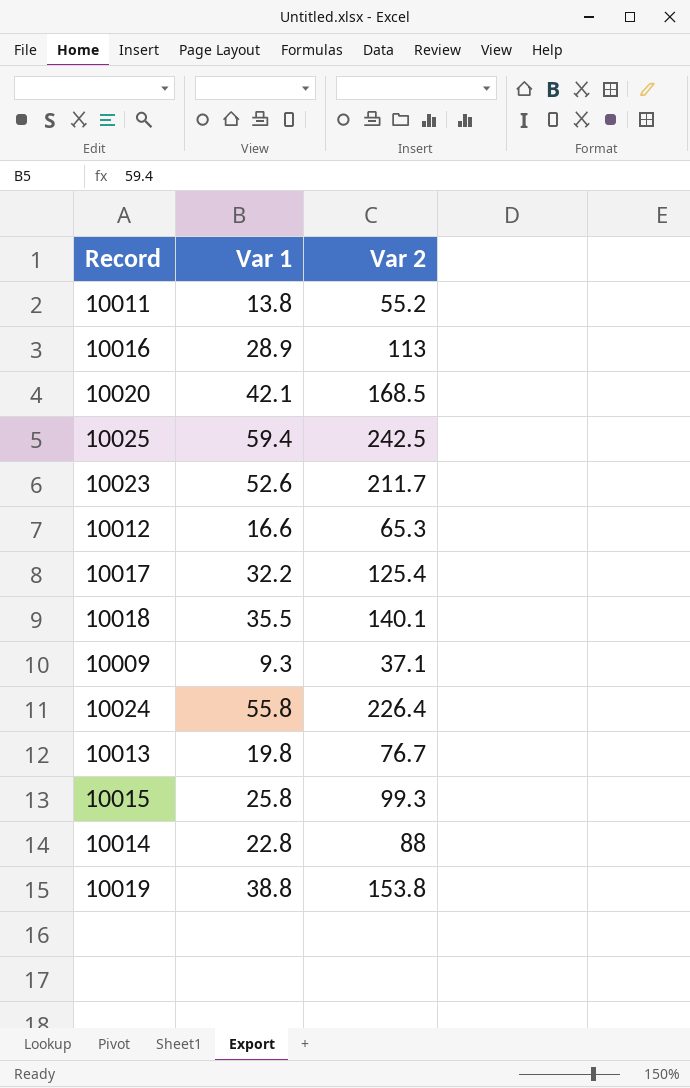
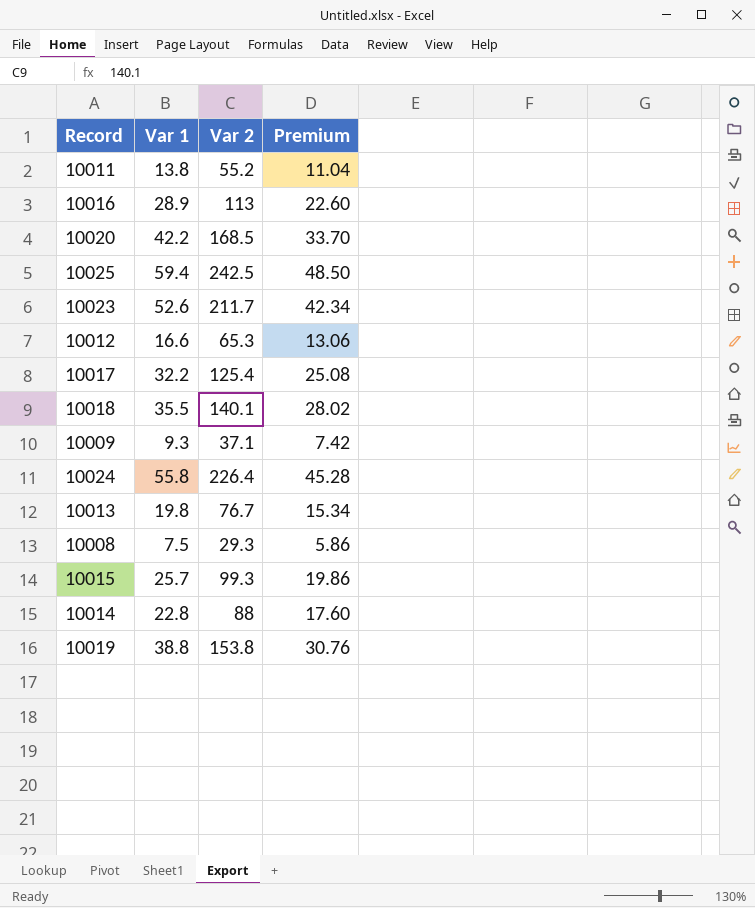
column Premium | formula: none -> [Var 2] * 0.2
10020 | Var 1: 42.1 -> 42.2
row 10008: none -> 7.5 | 29.3 | 5.86
10015 | Var 1: 25.8 -> 25.7

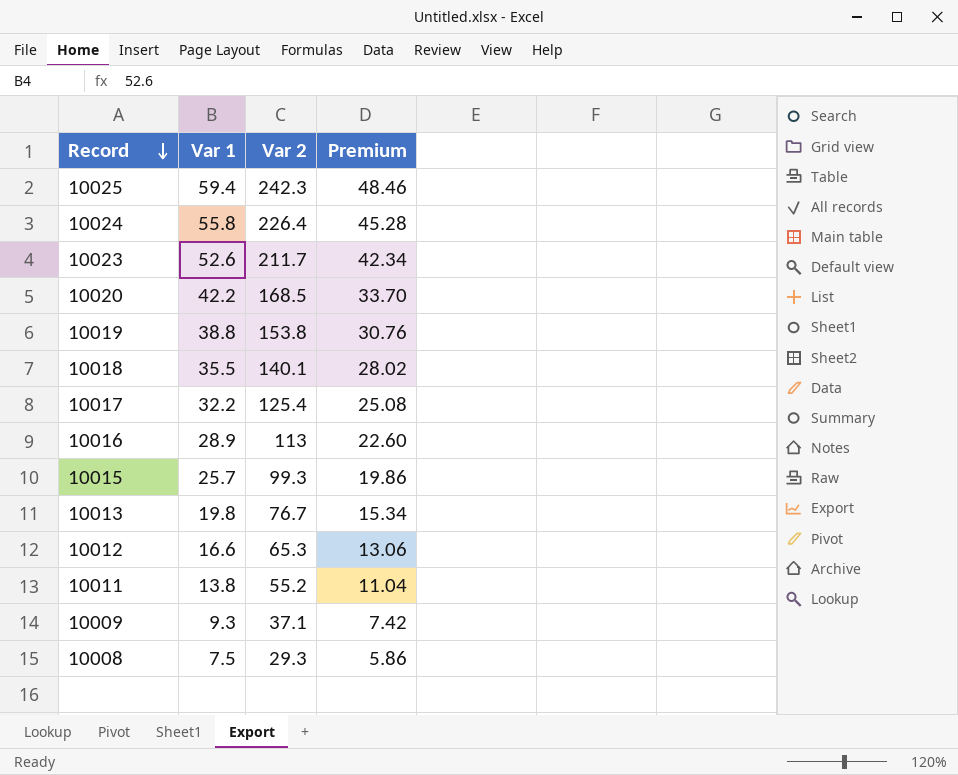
row order: none -> Record descending
row 10014: 22.8 | 88 | 17.60 -> none
10025 | Var 2: 242.5 -> 242.3
10025 | Premium: 48.50 -> 48.46

